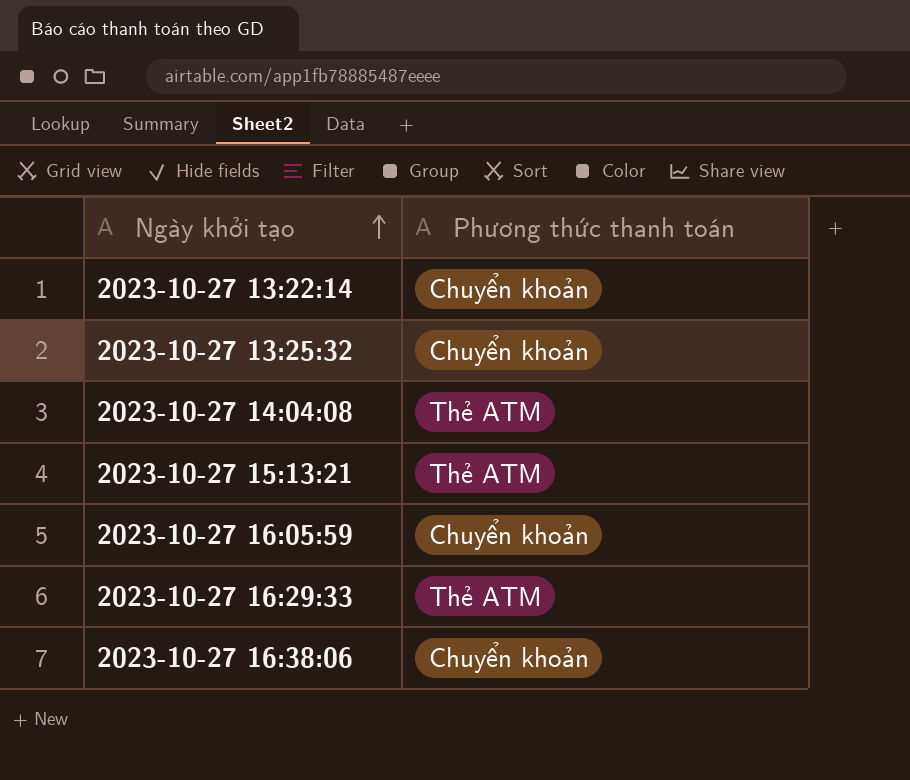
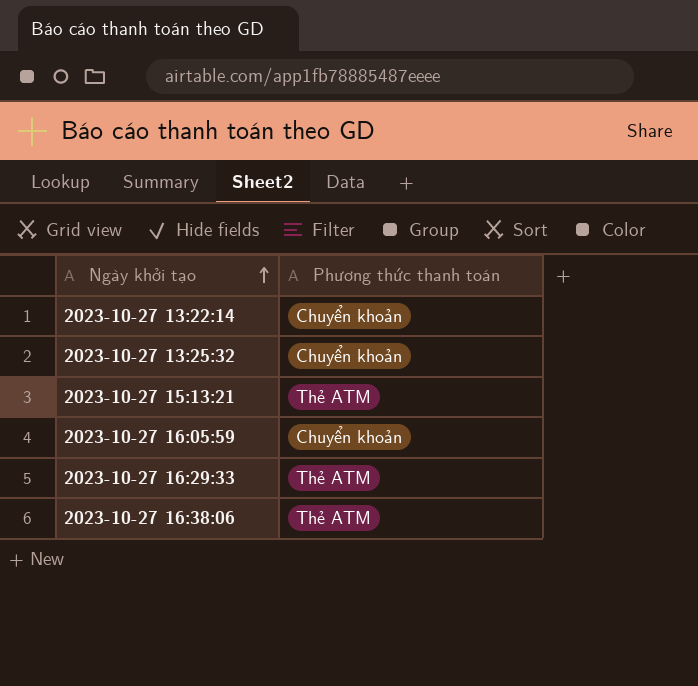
row 2023-10-27 14:04:08: Thẻ ATM -> none
2023-10-27 16:38:06 | Phương thức thanh toán: Chuyển khoản -> Thẻ ATM

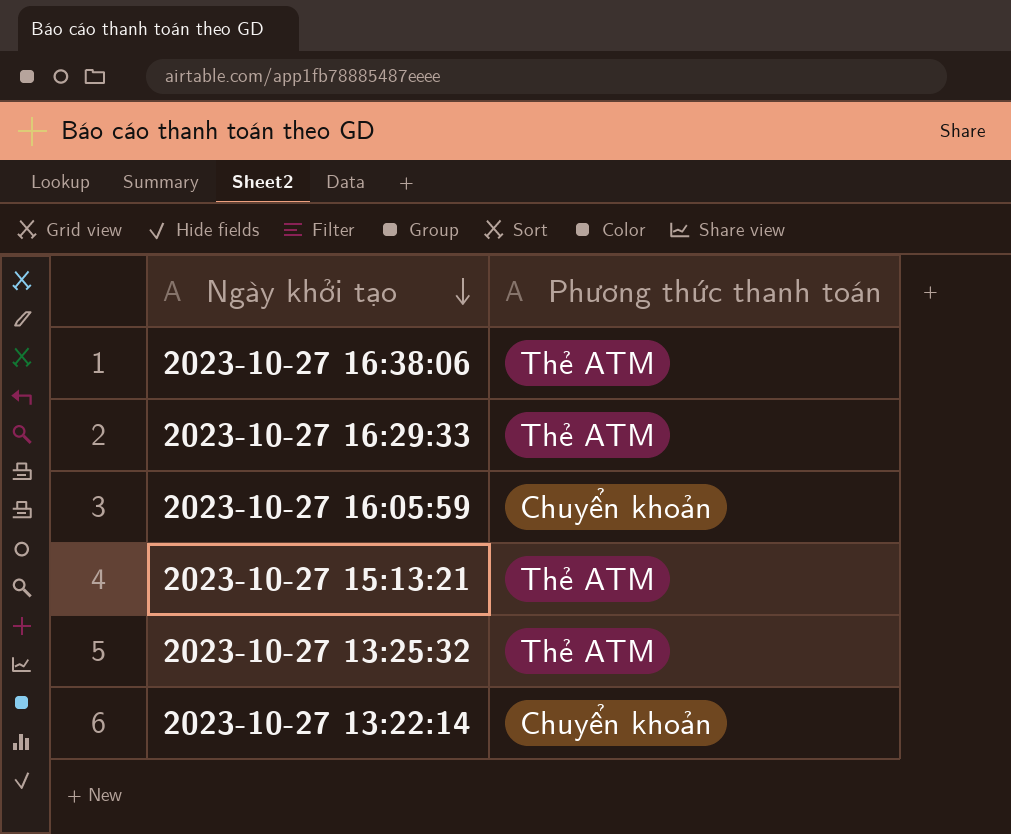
row order: Ngày khởi tạo ascending -> Ngày khởi tạo descending
2023-10-27 13:25:32 | Phương thức thanh toán: Chuyển khoản -> Thẻ ATM

